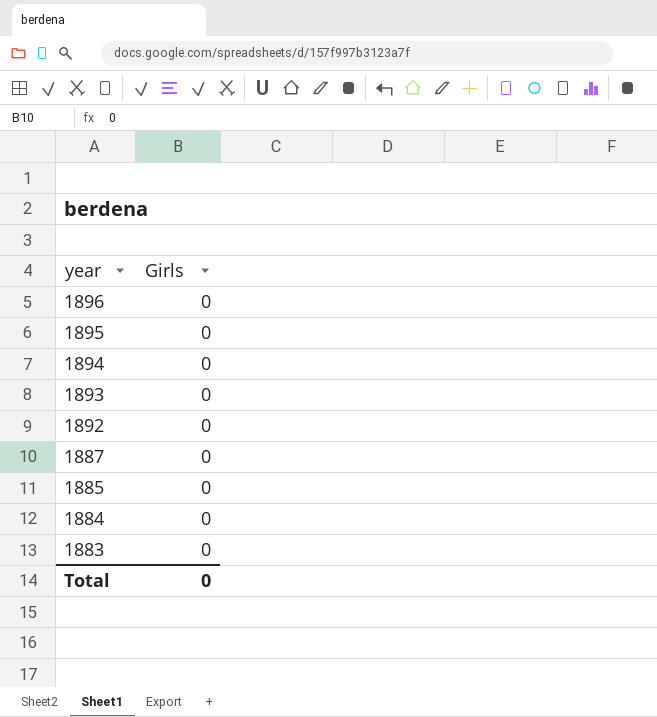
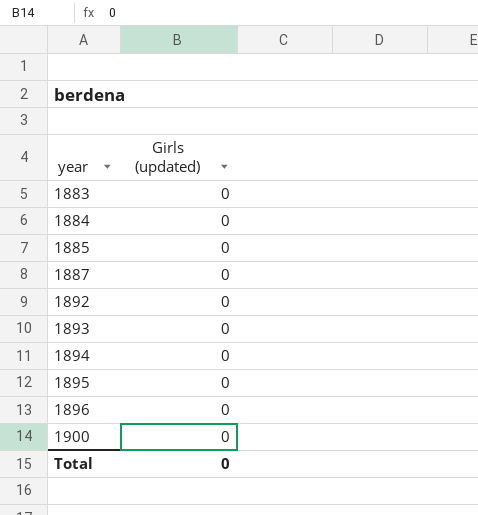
row order: year descending -> year ascending
column name: Girls -> Girls (updated)
row 1900: none -> 0

